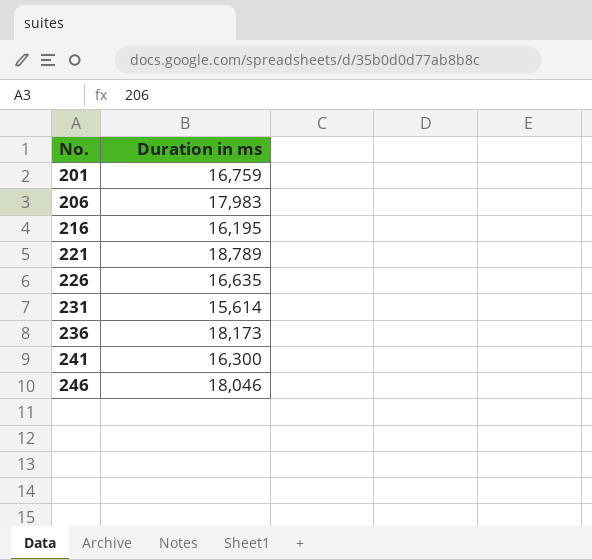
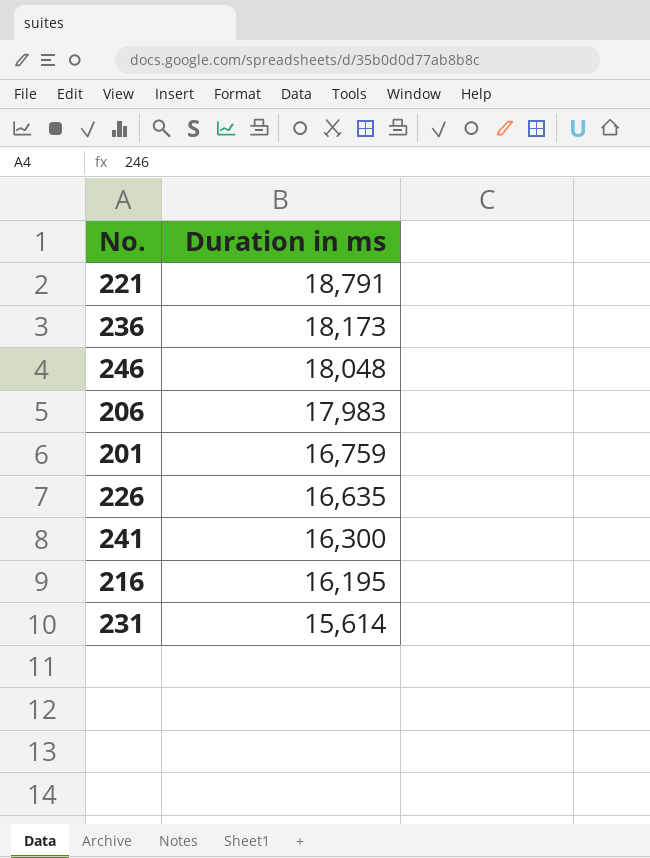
row order: No. ascending -> Duration in ms descending
221 | Duration in ms: 18,789 -> 18,791
246 | Duration in ms: 18,046 -> 18,048

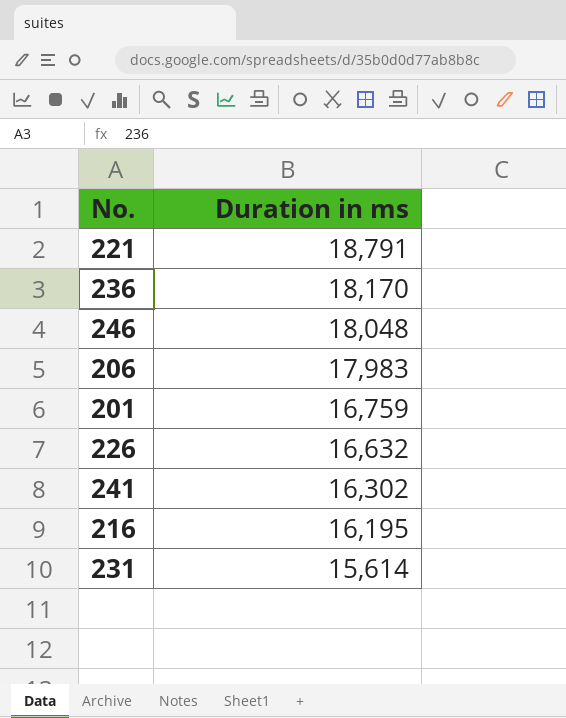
236 | Duration in ms: 18,173 -> 18,170
226 | Duration in ms: 16,635 -> 16,632
241 | Duration in ms: 16,300 -> 16,302

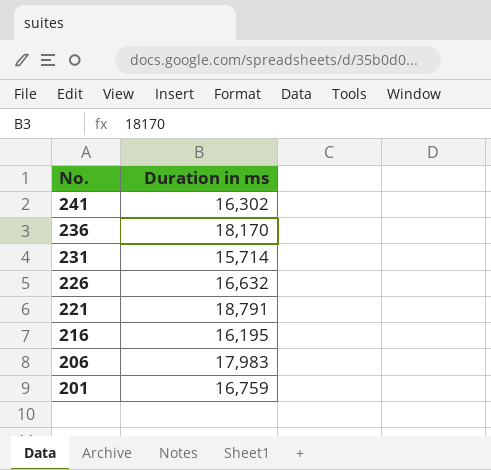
row order: Duration in ms descending -> No. descending
row 246: 18,048 -> none
231 | Duration in ms: 15,614 -> 15,714

